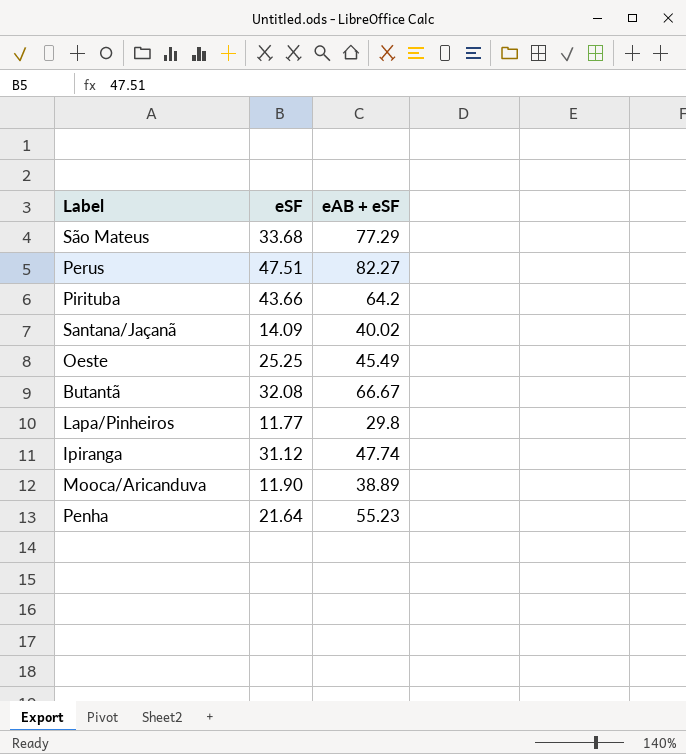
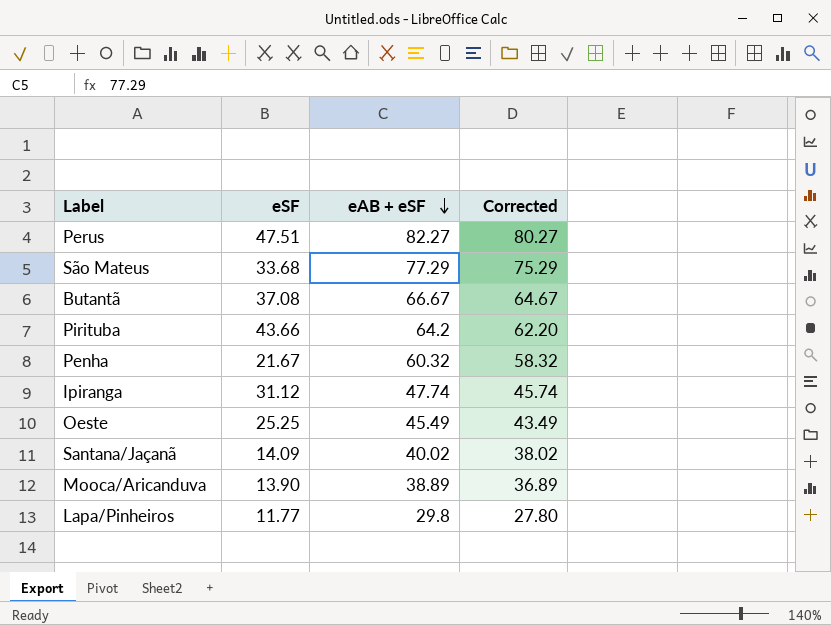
row order: none -> eAB + eSF descending
column Corrected | formula: none -> [eAB + eSF] - 2
Butantã | eSF: 32.08 -> 37.08
Penha | eSF: 21.64 -> 21.67
Penha | eAB + eSF: 55.23 -> 60.32
Mooca/Aricanduva | eSF: 11.90 -> 13.90

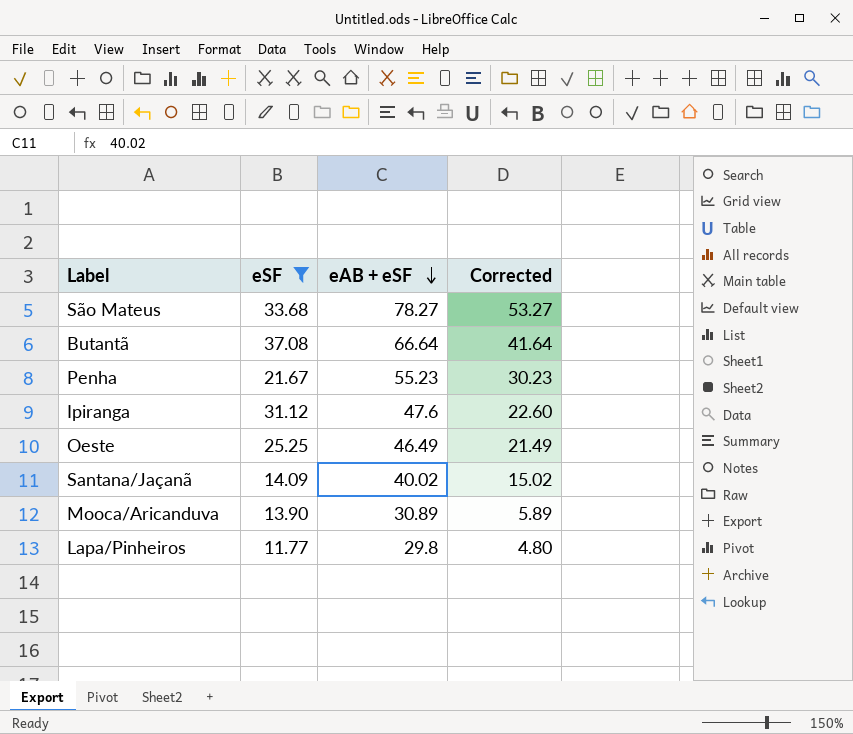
filter: none -> eSF <= 37.08
column Corrected | formula: [eAB + eSF] - 2 -> [eAB + eSF] - 25
São Mateus | eAB + eSF: 77.29 -> 78.27
Butantã | eAB + eSF: 66.67 -> 66.64
Penha | eAB + eSF: 60.32 -> 55.23
Ipiranga | eAB + eSF: 47.74 -> 47.6
Oeste | eAB + eSF: 45.49 -> 46.49
Mooca/Aricanduva | eAB + eSF: 38.89 -> 30.89

